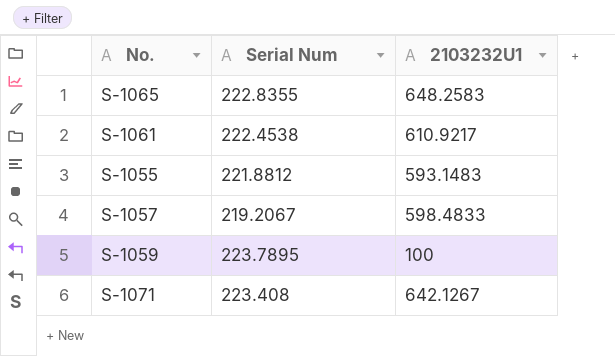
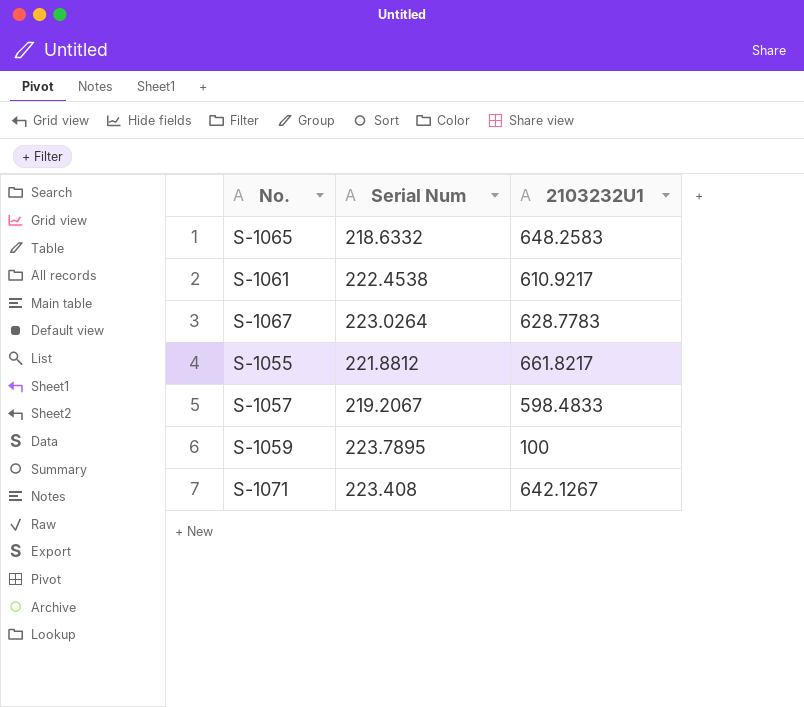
S-1065 | Serial Num: 222.8355 -> 218.6332
row S-1067: none -> 223.0264 | 628.7783
S-1055 | 2103232U1: 593.1483 -> 661.8217

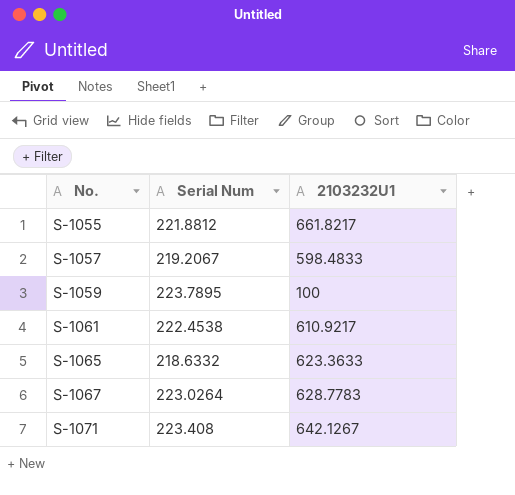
row order: none -> No. ascending
S-1065 | 2103232U1: 648.2583 -> 623.3633

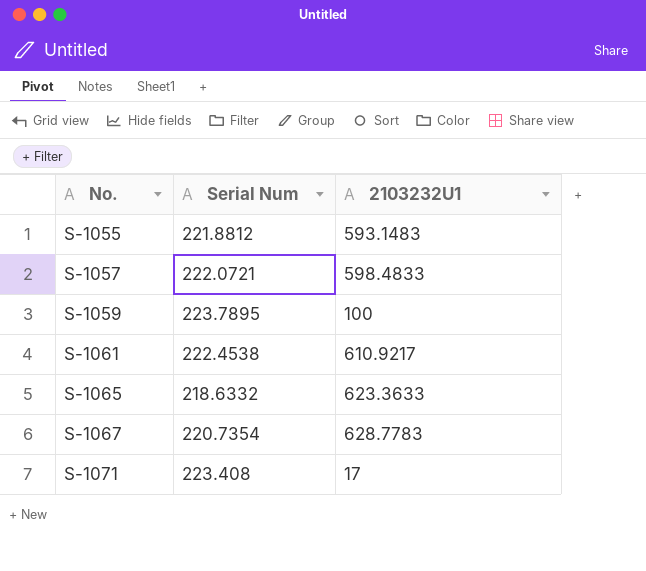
S-1055 | 2103232U1: 661.8217 -> 593.1483
S-1057 | Serial Num: 219.2067 -> 222.0721
S-1067 | Serial Num: 223.0264 -> 220.7354
S-1071 | 2103232U1: 642.1267 -> 17

